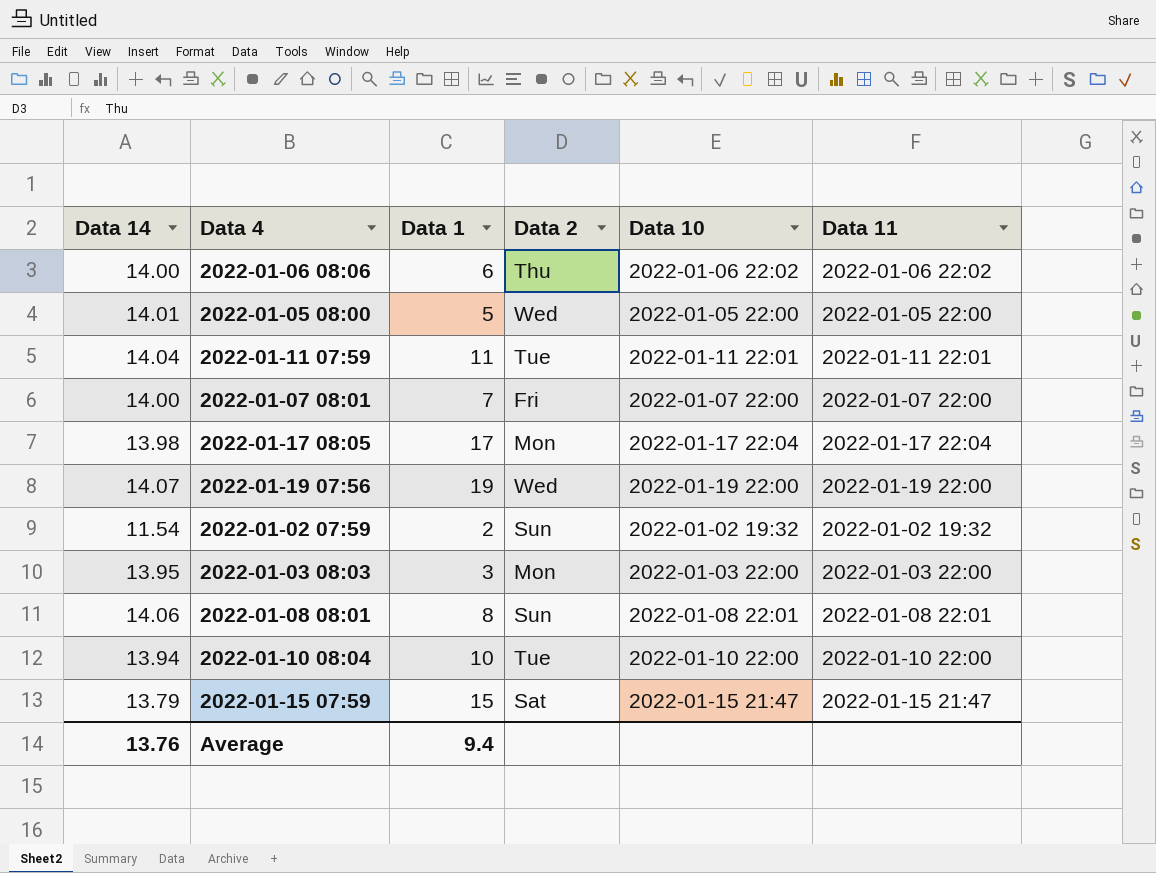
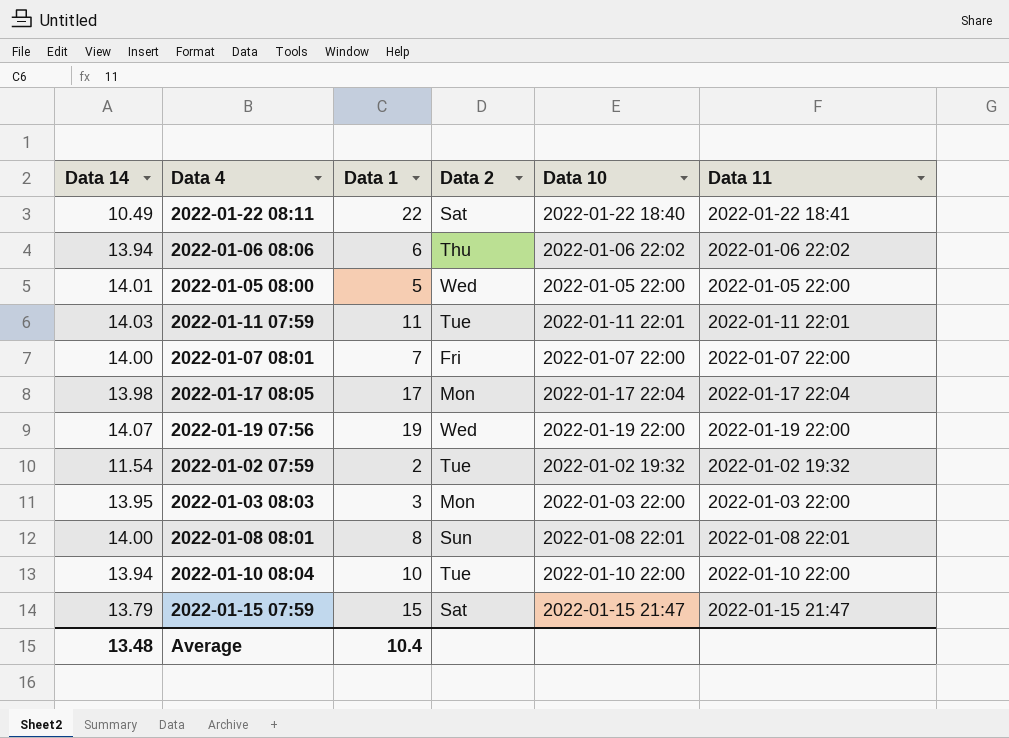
row 2022-01-22 08:11: none -> 10.49 | 22 | Sat | 2022-01-22 18:40 | 2022-01-22 18:41
2022-01-06 08:06 | Data 14: 14.00 -> 13.94
2022-01-11 07:59 | Data 14: 14.04 -> 14.03
2022-01-02 07:59 | Data 2: Sun -> Tue
2022-01-08 08:01 | Data 14: 14.06 -> 14.00
Average | Data 14: 13.76 -> 13.48
Average | Data 1: 9.4 -> 10.4

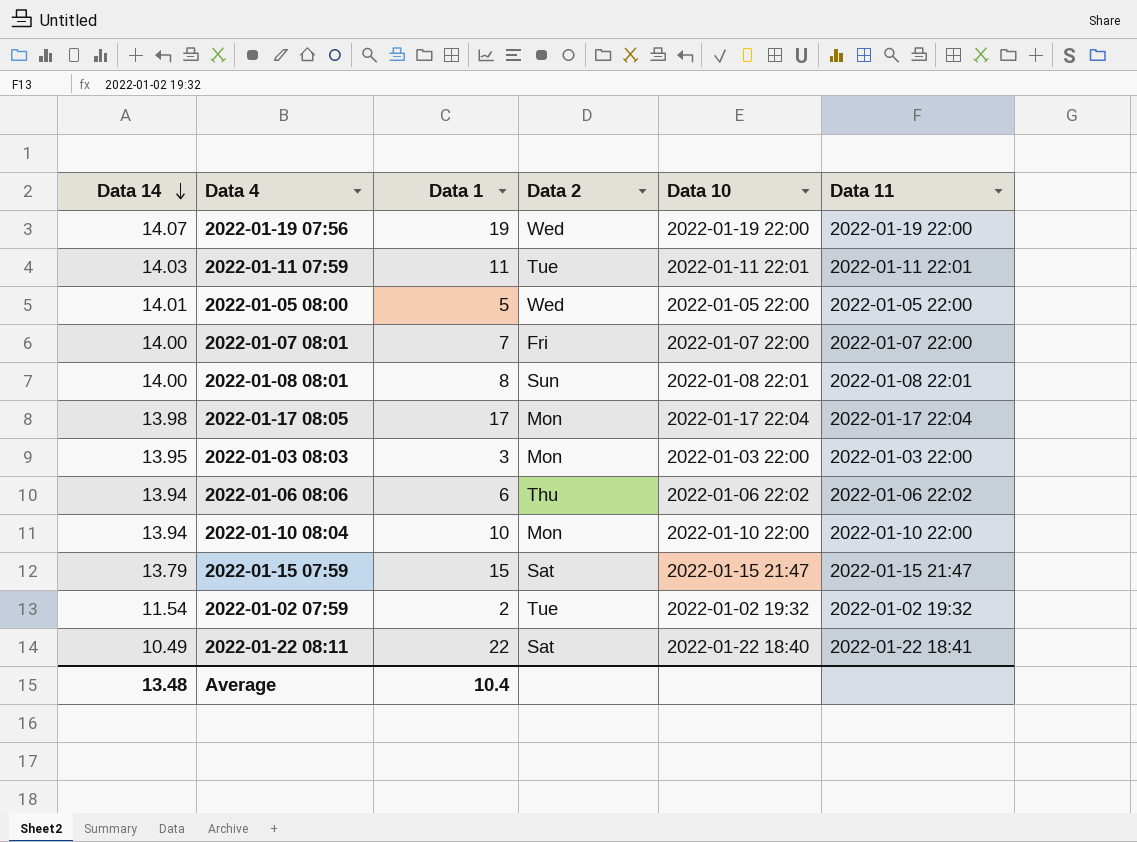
row order: none -> Data 14 descending
2022-01-10 08:04 | Data 2: Tue -> Mon

